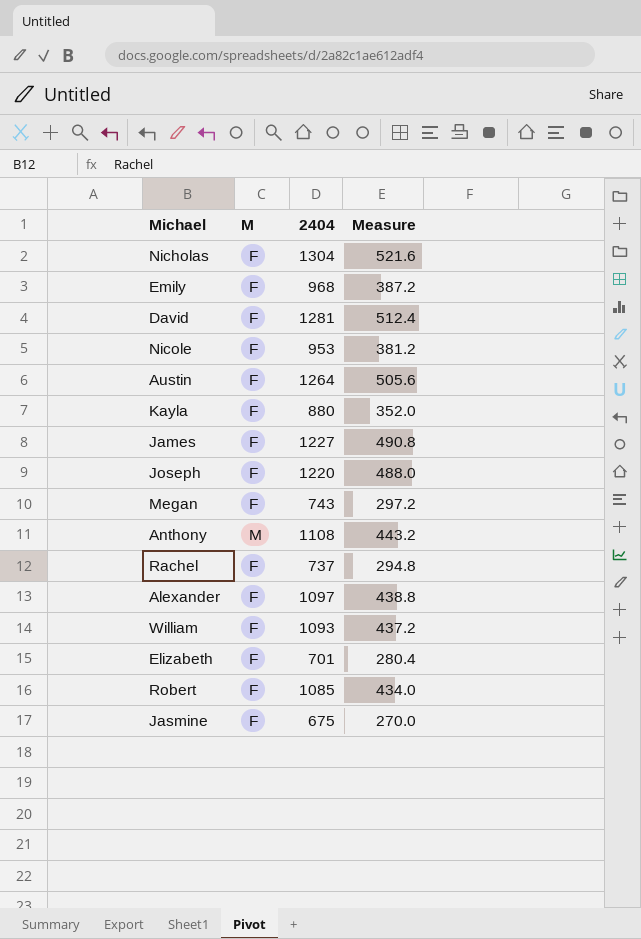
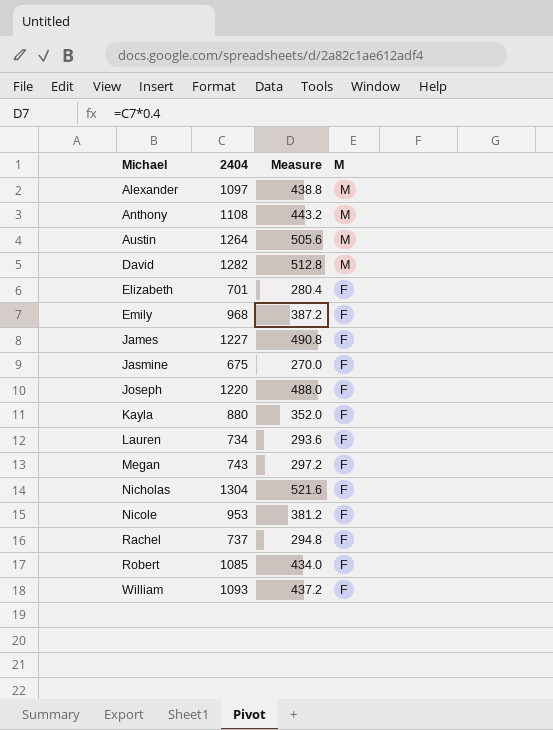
row order: none -> Michael ascending
column M | position: 2 -> 4
Alexander | M: F -> M
Austin | M: F -> M
David | 2404: 1281 -> 1282
David | Measure: 512.4 -> 512.8
David | M: F -> M
row Lauren: none -> 734 | 293.6 | F

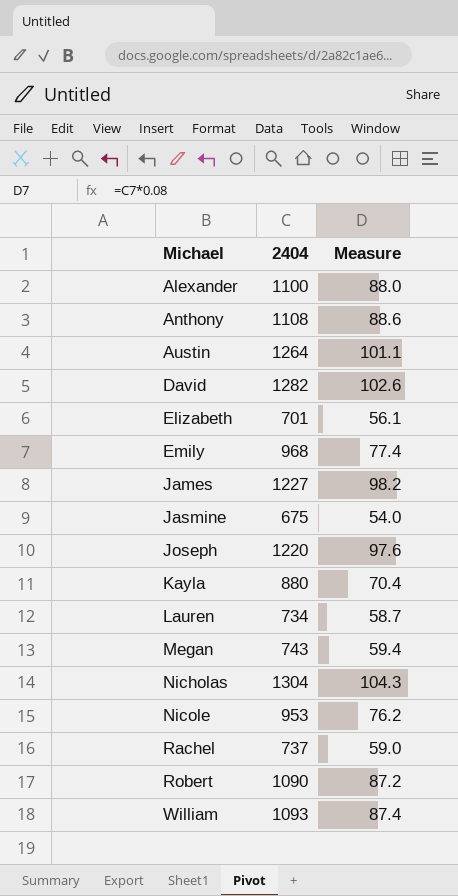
column M | position: 4 -> none
column Measure | formula: [2404] * 0.4 -> [2404] * 0.08
Alexander | 2404: 1097 -> 1100
Robert | 2404: 1085 -> 1090

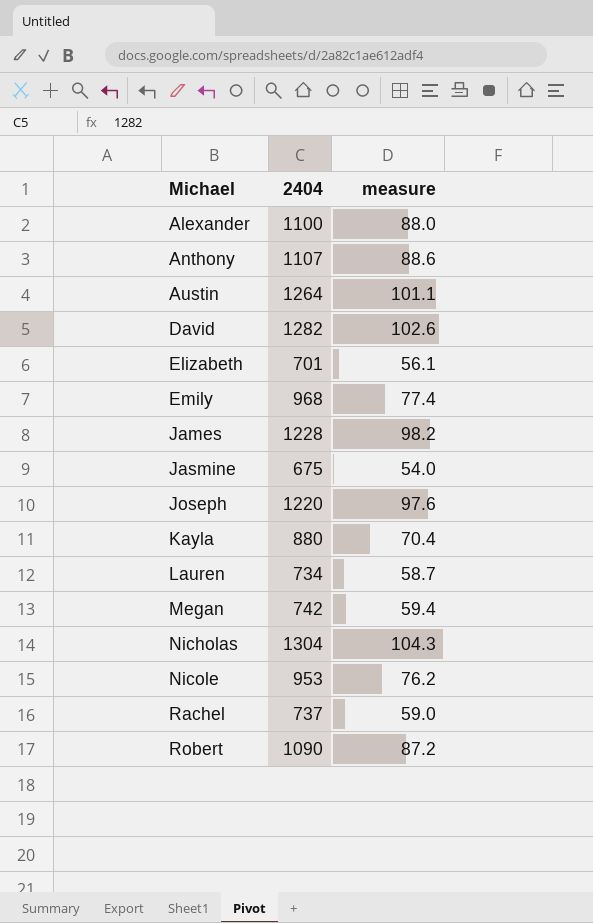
column name: Measure -> measure
row William: 1093 | 87.4 -> none
Anthony | 2404: 1108 -> 1107
James | 2404: 1227 -> 1228
Megan | 2404: 743 -> 742

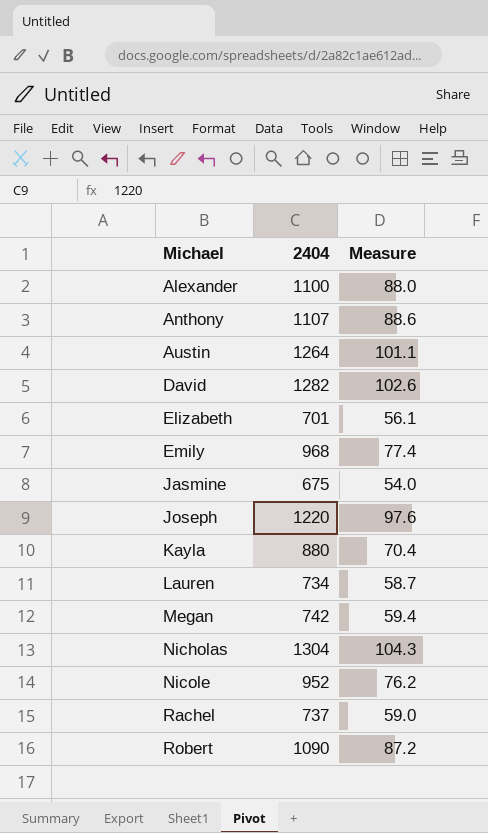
column name: measure -> Measure
row James: 1228 | 98.2 -> none
Nicole | 2404: 953 -> 952

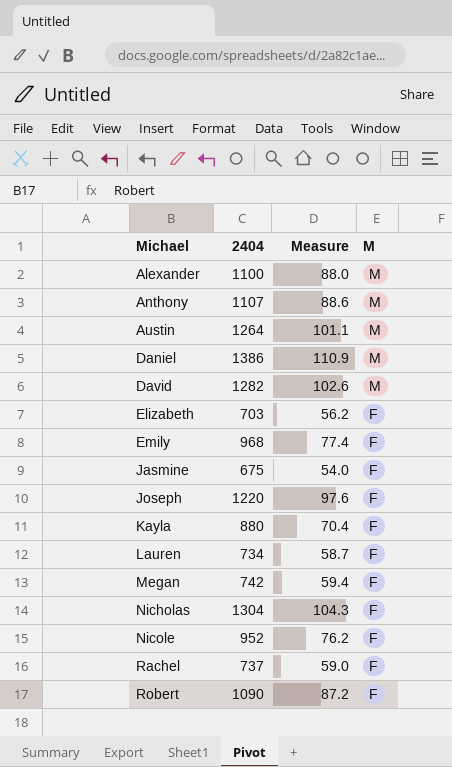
column M | position: none -> 4
row Daniel: none -> 1386 | 110.9 | M
Elizabeth | 2404: 701 -> 703
Elizabeth | Measure: 56.1 -> 56.2

